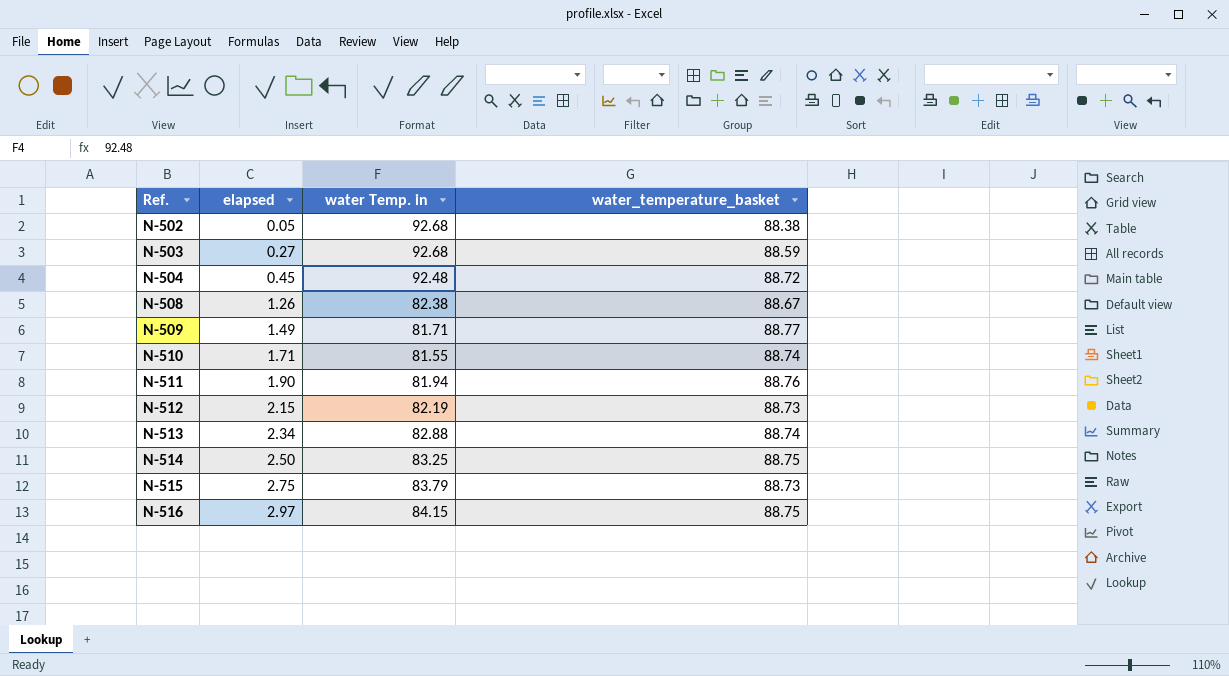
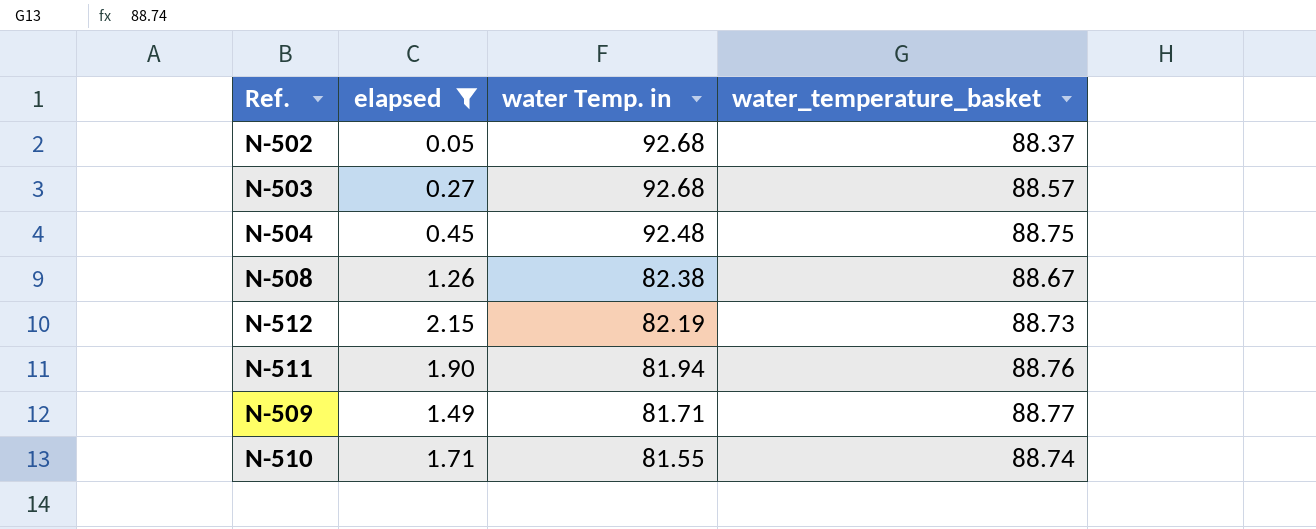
filter: none -> elapsed <= 2.15
row order: Ref. ascending -> water Temp. in descending
N-502 | water_temperature_basket: 88.38 -> 88.37
N-503 | water_temperature_basket: 88.59 -> 88.57
N-504 | water_temperature_basket: 88.72 -> 88.75

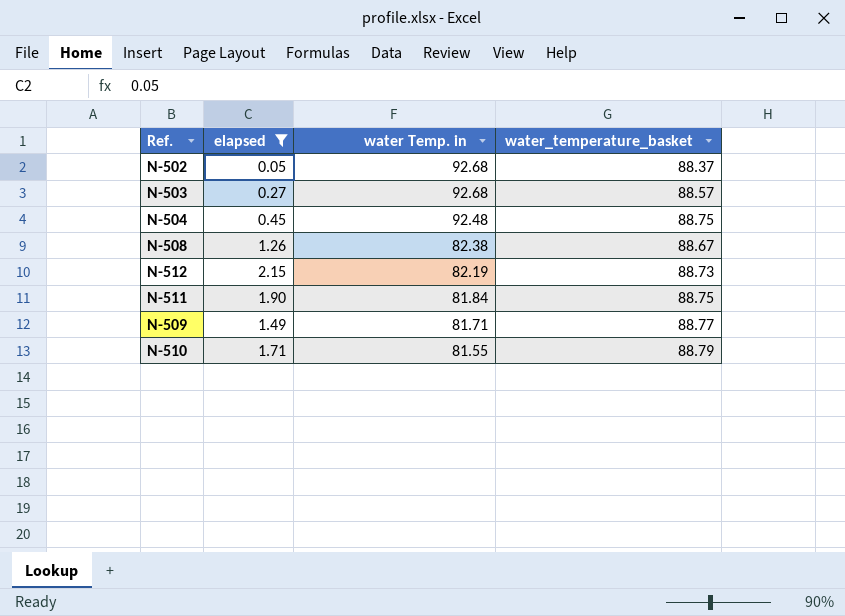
N-511 | water Temp. in: 81.94 -> 81.84
N-511 | water_temperature_basket: 88.76 -> 88.75
N-510 | water_temperature_basket: 88.74 -> 88.79

